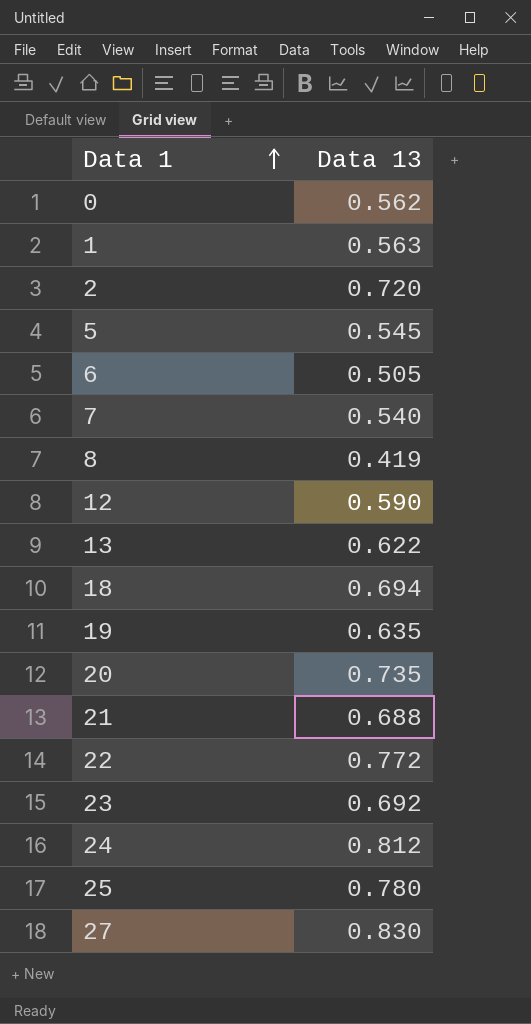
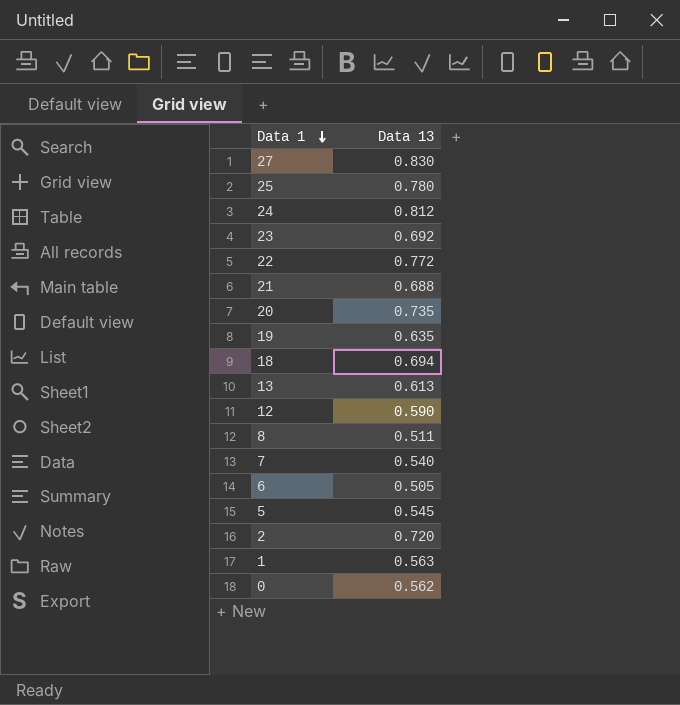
row order: Data 1 ascending -> Data 1 descending
13 | Data 13: 0.622 -> 0.613
8 | Data 13: 0.419 -> 0.511

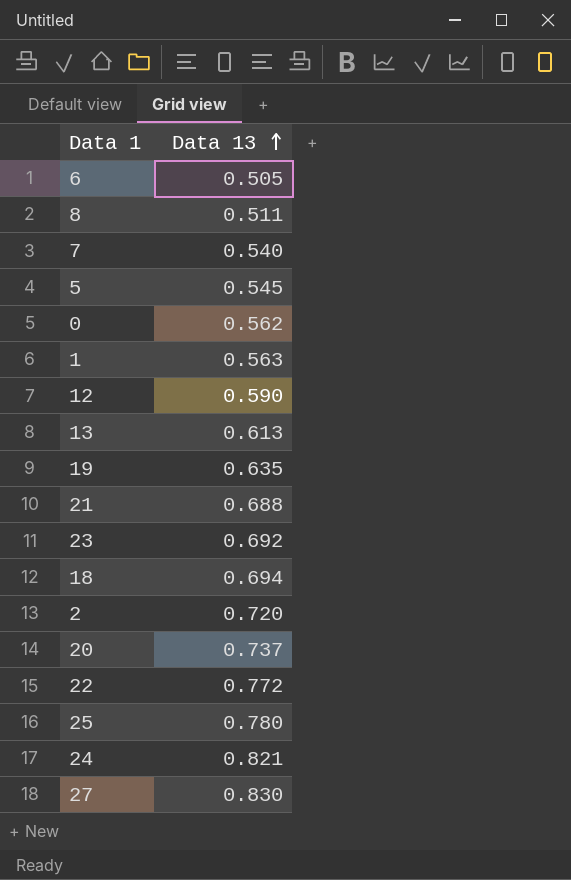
row order: Data 1 descending -> Data 13 ascending
20 | Data 13: 0.735 -> 0.737
24 | Data 13: 0.812 -> 0.821

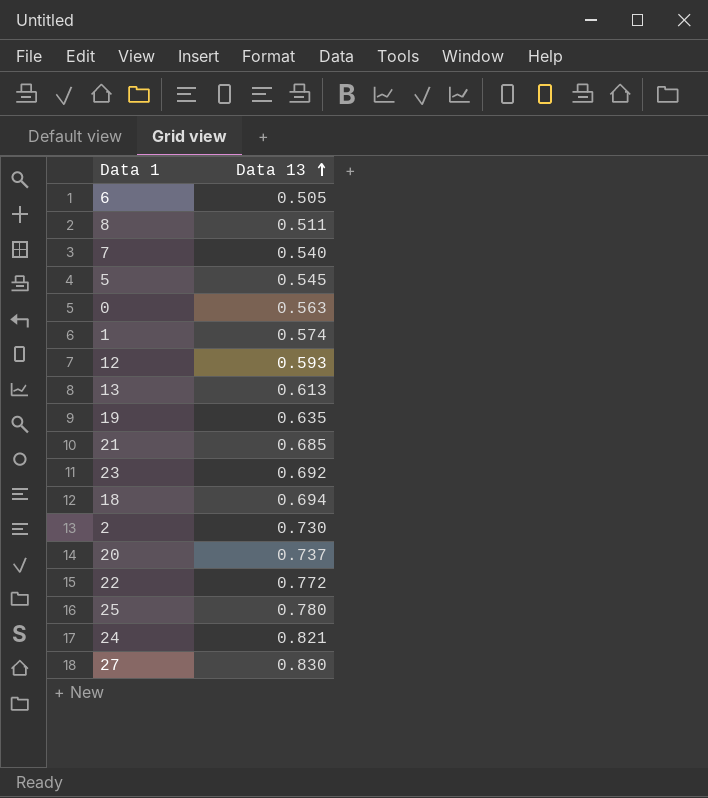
0 | Data 13: 0.562 -> 0.563
1 | Data 13: 0.563 -> 0.574
12 | Data 13: 0.590 -> 0.593
21 | Data 13: 0.688 -> 0.685
2 | Data 13: 0.720 -> 0.730

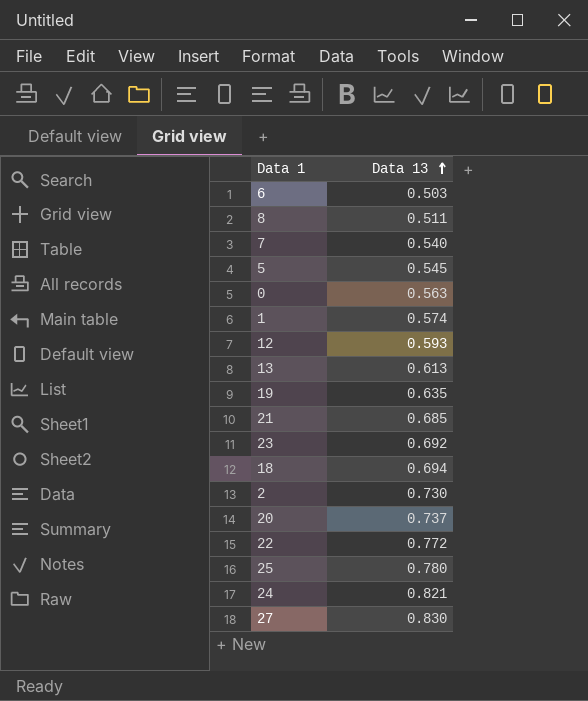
6 | Data 13: 0.505 -> 0.503

